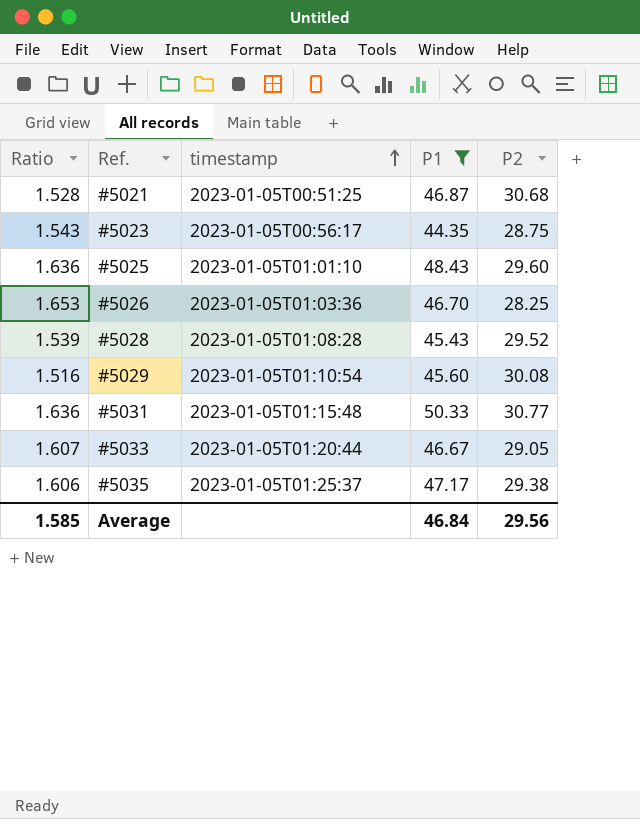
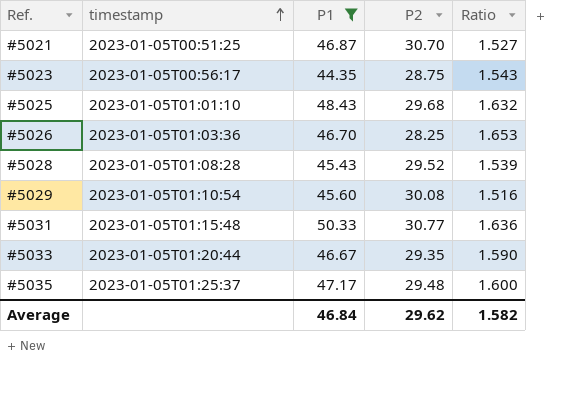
column Ratio | position: 1 -> 5
#5021 | P2: 30.68 -> 30.70
#5021 | Ratio: 1.528 -> 1.527
#5025 | P2: 29.60 -> 29.68
#5025 | Ratio: 1.636 -> 1.632
#5033 | P2: 29.05 -> 29.35
#5033 | Ratio: 1.607 -> 1.590
#5035 | P2: 29.38 -> 29.48
#5035 | Ratio: 1.606 -> 1.600
Average | P2: 29.56 -> 29.62
Average | Ratio: 1.585 -> 1.582

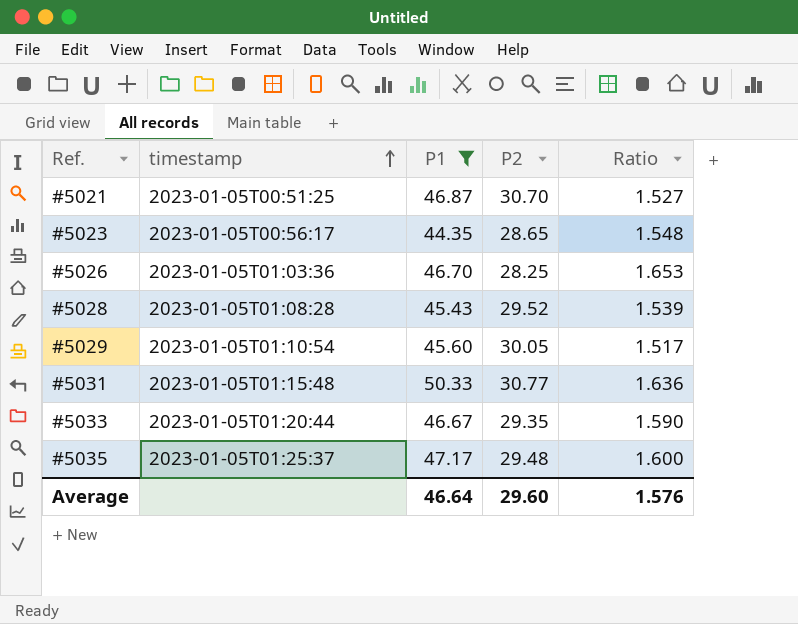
row #5025: 2023-01-05T01:01:10 | 48.43 | 29.68 | 1.632 -> none
#5023 | P2: 28.75 -> 28.65
#5023 | Ratio: 1.543 -> 1.548
#5029 | P2: 30.08 -> 30.05
#5029 | Ratio: 1.516 -> 1.517
Average | P1: 46.84 -> 46.64
Average | P2: 29.62 -> 29.60
Average | Ratio: 1.582 -> 1.576

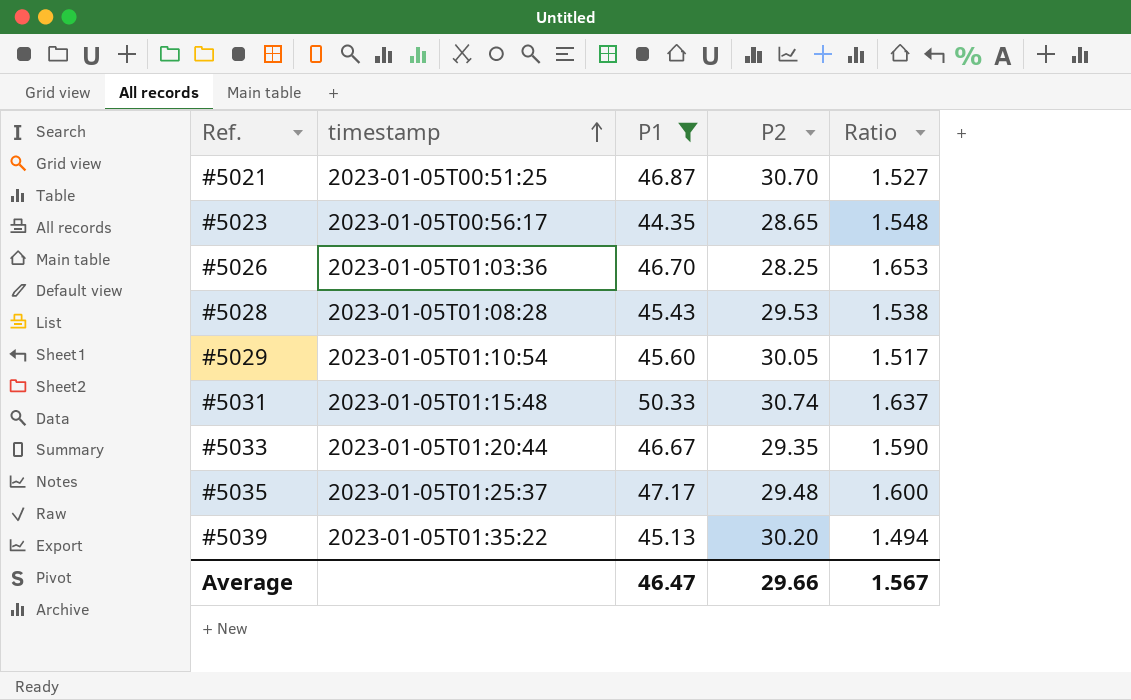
#5028 | P2: 29.52 -> 29.53
#5028 | Ratio: 1.539 -> 1.538
#5031 | P2: 30.77 -> 30.74
#5031 | Ratio: 1.636 -> 1.637
row #5039: none -> 2023-01-05T01:35:22 | 45.13 | 30.20 | 1.494
Average | P1: 46.64 -> 46.47
Average | P2: 29.60 -> 29.66
Average | Ratio: 1.576 -> 1.567

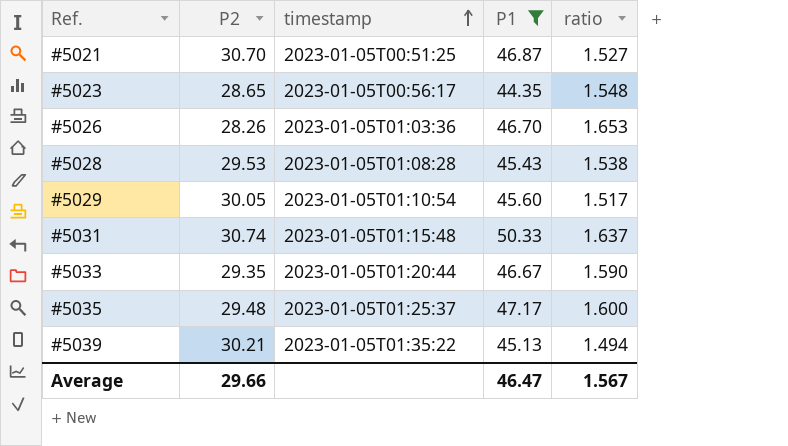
column P2 | position: 4 -> 2
column name: Ratio -> ratio
#5026 | P2: 28.25 -> 28.26
#5039 | P2: 30.20 -> 30.21

